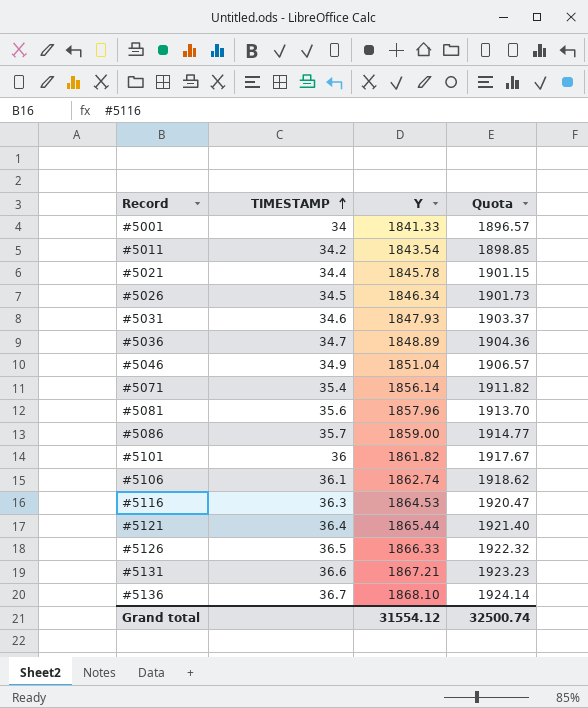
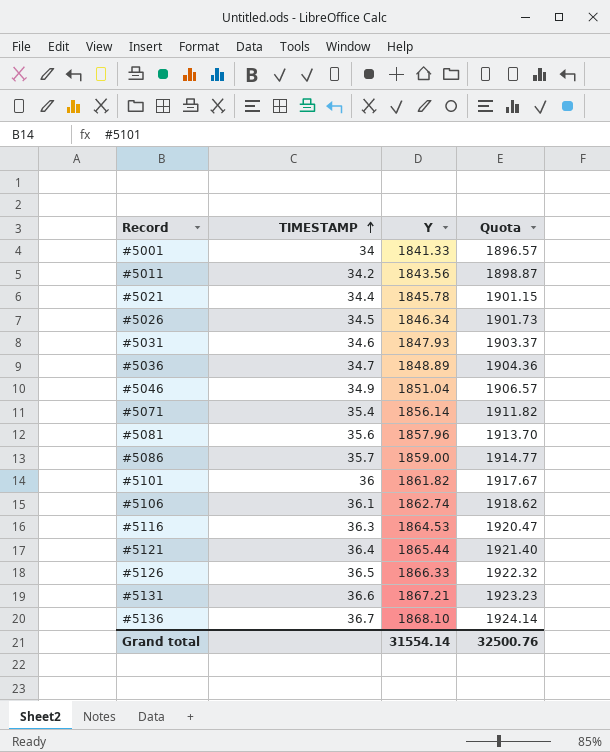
#5011 | Y: 1843.54 -> 1843.56
#5011 | Quota: 1898.85 -> 1898.87
Grand total | Y: 31554.12 -> 31554.14
Grand total | Quota: 32500.74 -> 32500.76

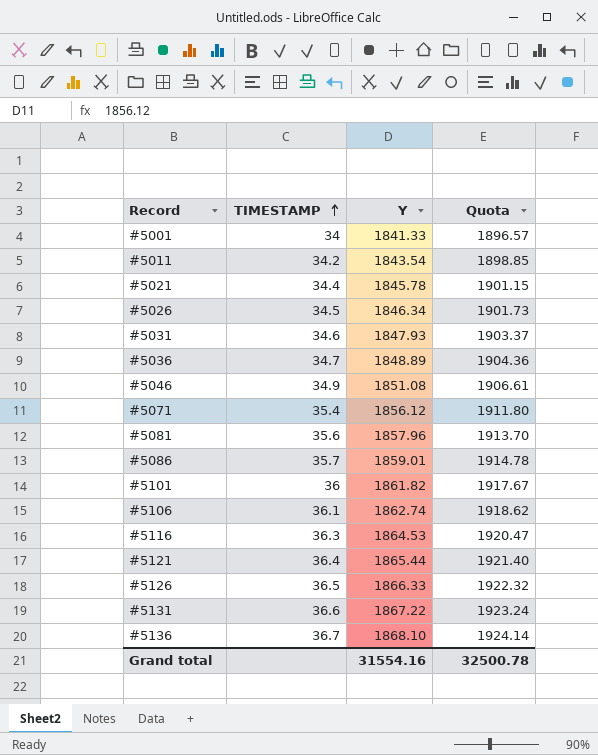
#5011 | Y: 1843.56 -> 1843.54
#5011 | Quota: 1898.87 -> 1898.85
#5046 | Y: 1851.04 -> 1851.08
#5046 | Quota: 1906.57 -> 1906.61
#5071 | Y: 1856.14 -> 1856.12
#5071 | Quota: 1911.82 -> 1911.80
#5086 | Y: 1859.00 -> 1859.01
#5086 | Quota: 1914.77 -> 1914.78
#5131 | Y: 1867.21 -> 1867.22
#5131 | Quota: 1923.23 -> 1923.24
Grand total | Y: 31554.14 -> 31554.16
Grand total | Quota: 32500.76 -> 32500.78

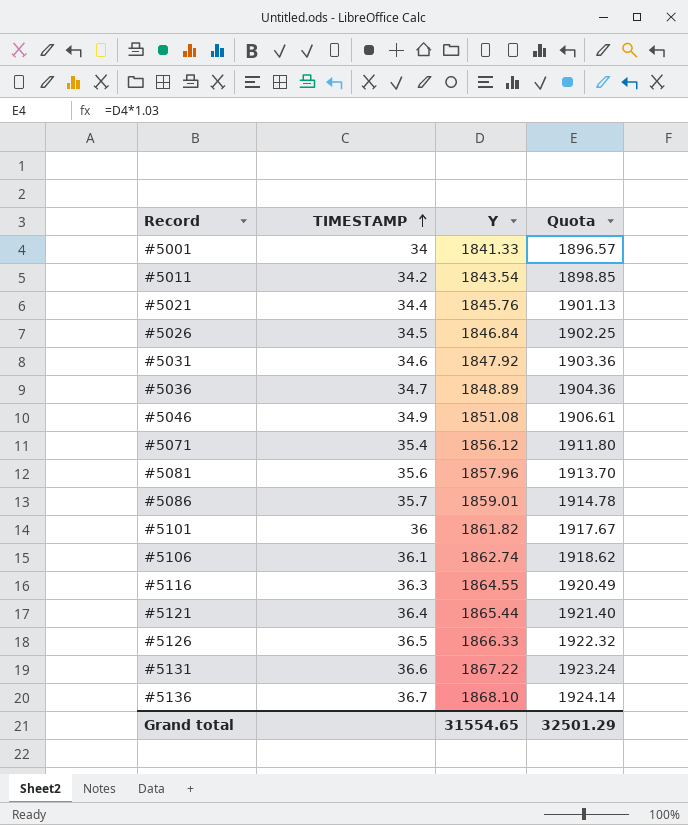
#5021 | Y: 1845.78 -> 1845.76
#5021 | Quota: 1901.15 -> 1901.13
#5026 | Y: 1846.34 -> 1846.84
#5026 | Quota: 1901.73 -> 1902.25
#5031 | Y: 1847.93 -> 1847.92
#5031 | Quota: 1903.37 -> 1903.36
#5116 | Y: 1864.53 -> 1864.55
#5116 | Quota: 1920.47 -> 1920.49
Grand total | Y: 31554.16 -> 31554.65
Grand total | Quota: 32500.78 -> 32501.29

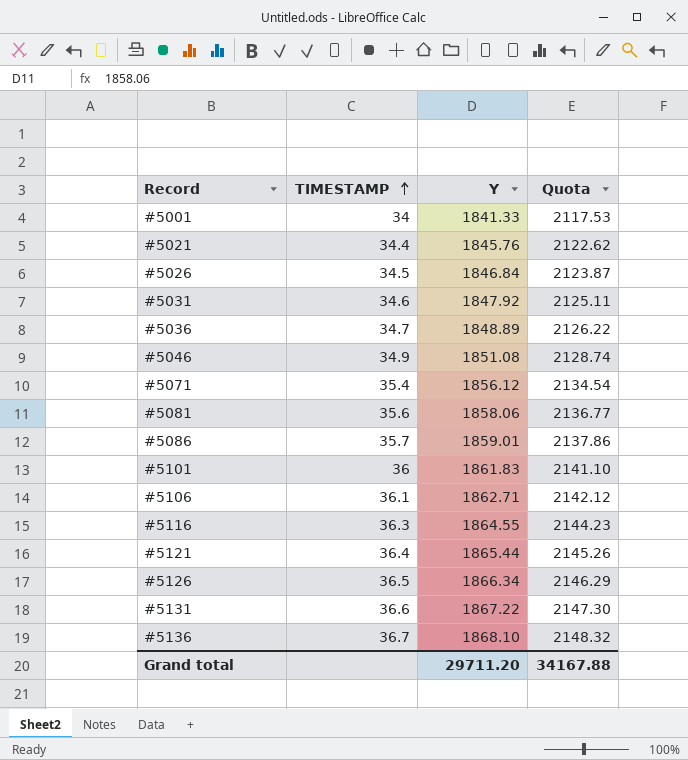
column Quota | formula: [Y] * 1.03 -> [Y] * 1.15
row #5011: 34.2 | 1843.54 | 1898.85 -> none
#5081 | Y: 1857.96 -> 1858.06
#5101 | Y: 1861.82 -> 1861.83
#5106 | Y: 1862.74 -> 1862.71
#5126 | Y: 1866.33 -> 1866.34
Grand total | Y: 31554.65 -> 29711.20
Grand total | Quota: 32501.29 -> 34167.88

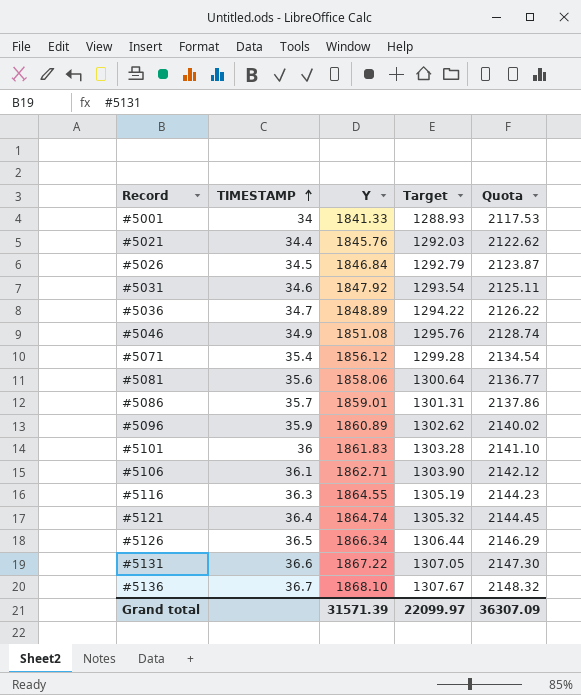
column Target | formula: none -> [Y] * 0.7
row #5096: none -> 35.9 | 1860.89 | 1302.62 | 2140.02
#5121 | Y: 1865.44 -> 1864.74
#5121 | Quota: 2145.26 -> 2144.45
Grand total | Y: 29711.20 -> 31571.39
Grand total | Quota: 34167.88 -> 36307.09

